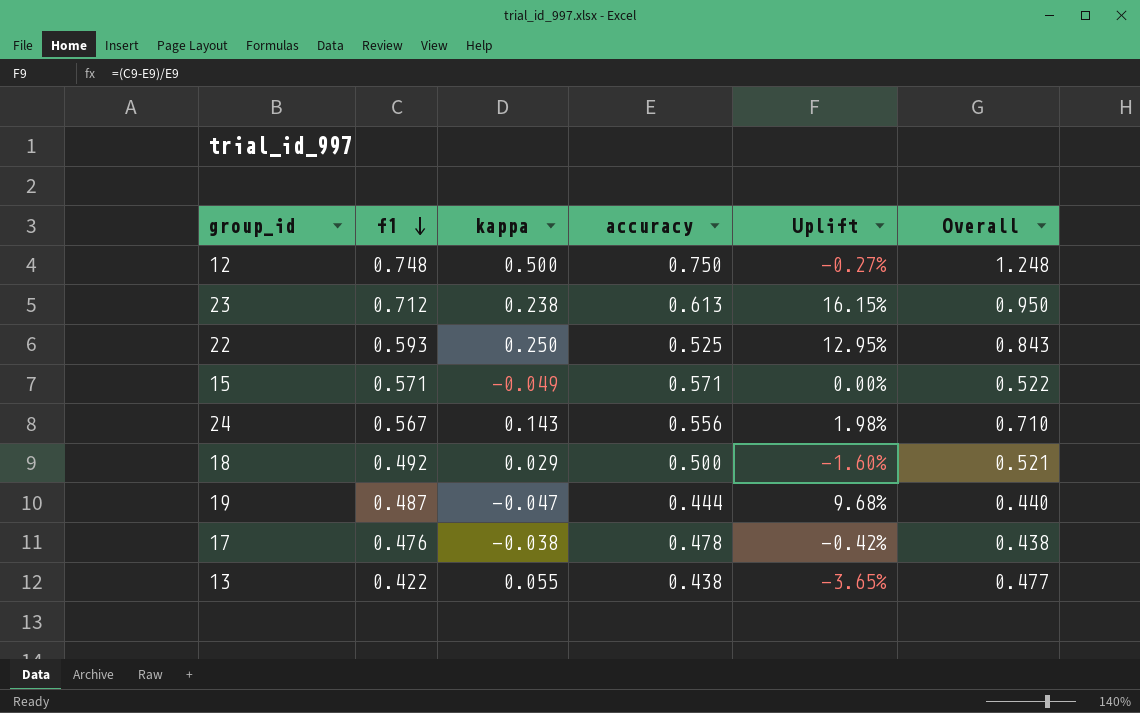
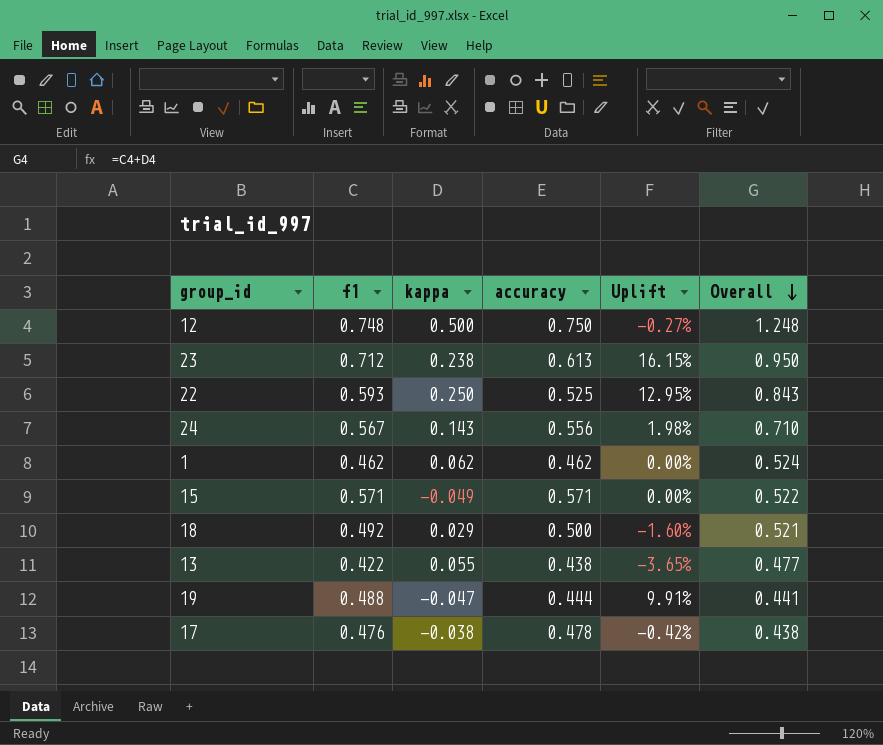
row order: f1 descending -> Overall descending
row 1: none -> 0.462 | 0.062 | 0.462 | 0.00% | 0.524
19 | f1: 0.487 -> 0.488
19 | Uplift: 9.68% -> 9.91%
19 | Overall: 0.440 -> 0.441

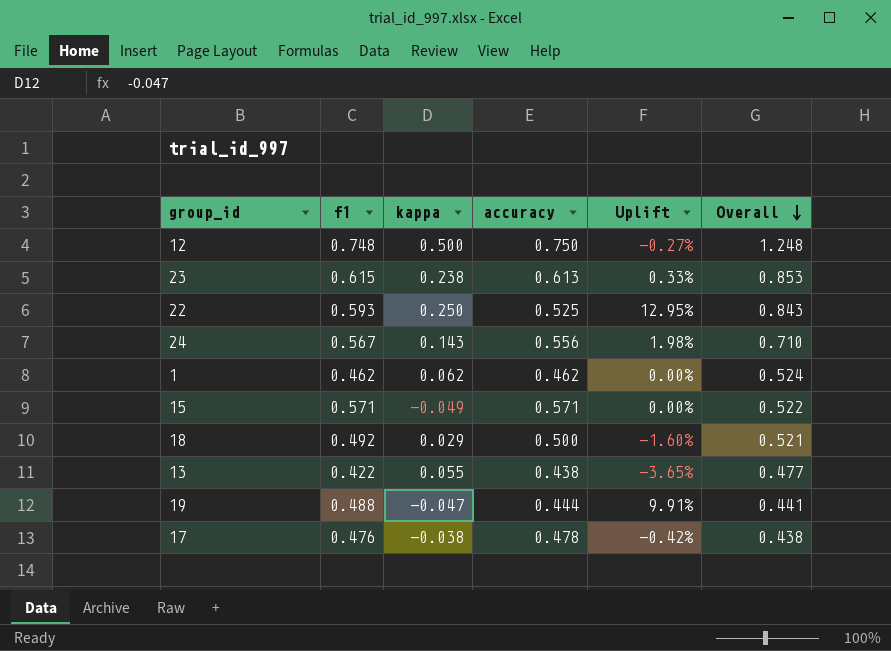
23 | f1: 0.712 -> 0.615
23 | Uplift: 16.15% -> 0.33%
23 | Overall: 0.950 -> 0.853

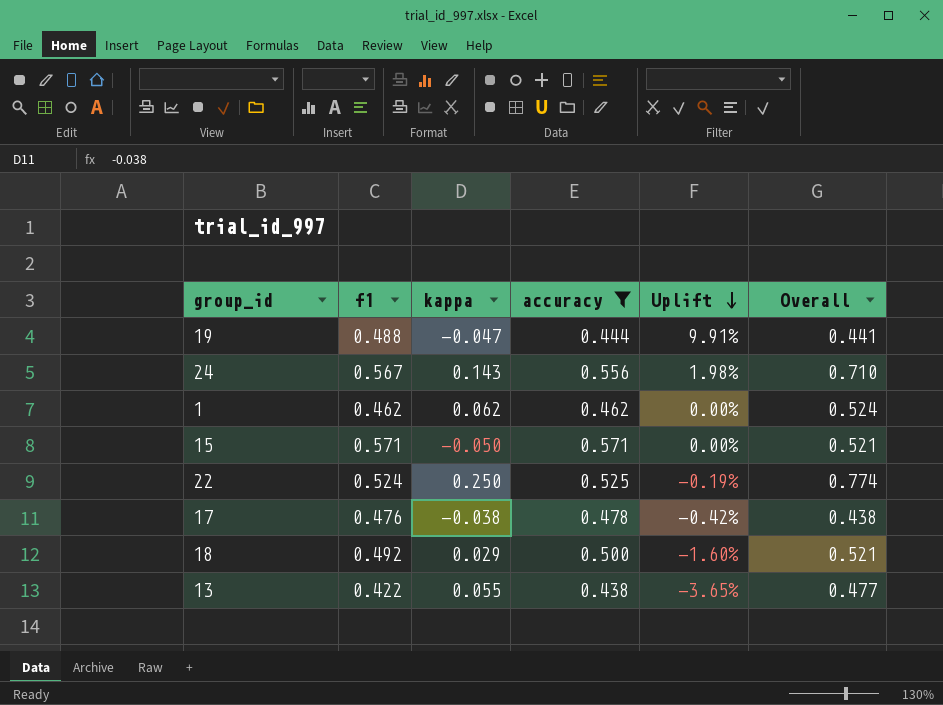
filter: none -> accuracy <= 0.571
row order: Overall descending -> Uplift descending
15 | kappa: -0.049 -> -0.050
15 | Overall: 0.522 -> 0.521
22 | f1: 0.593 -> 0.524
22 | Uplift: 12.95% -> -0.19%
22 | Overall: 0.843 -> 0.774

